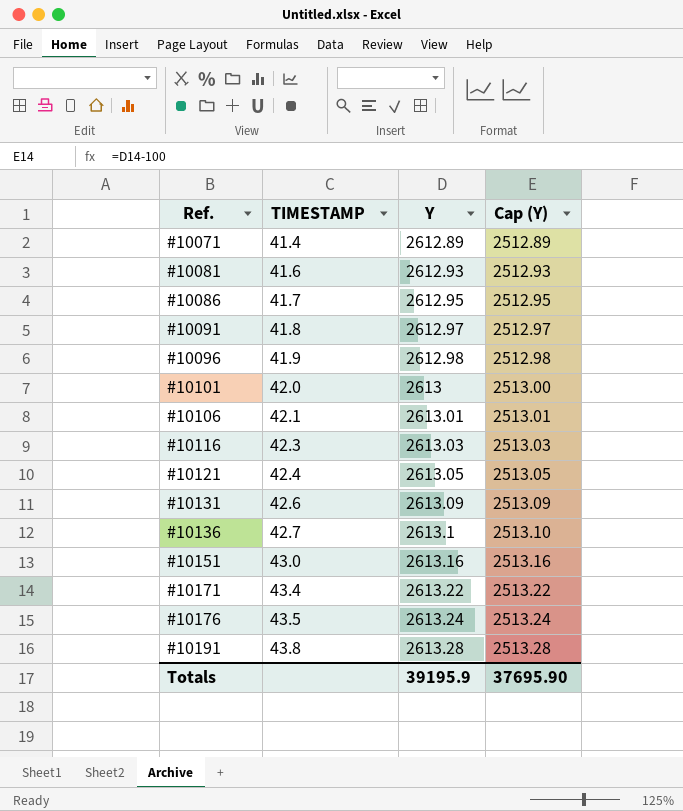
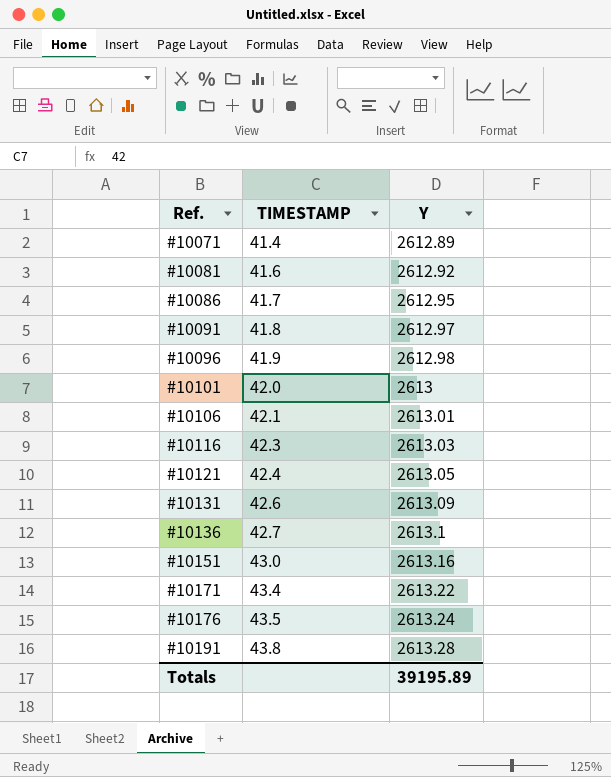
column Cap (Y) | formula: [Y] - 100 -> none
#10081 | Y: 2612.93 -> 2612.92
Totals | Y: 39195.9 -> 39195.89

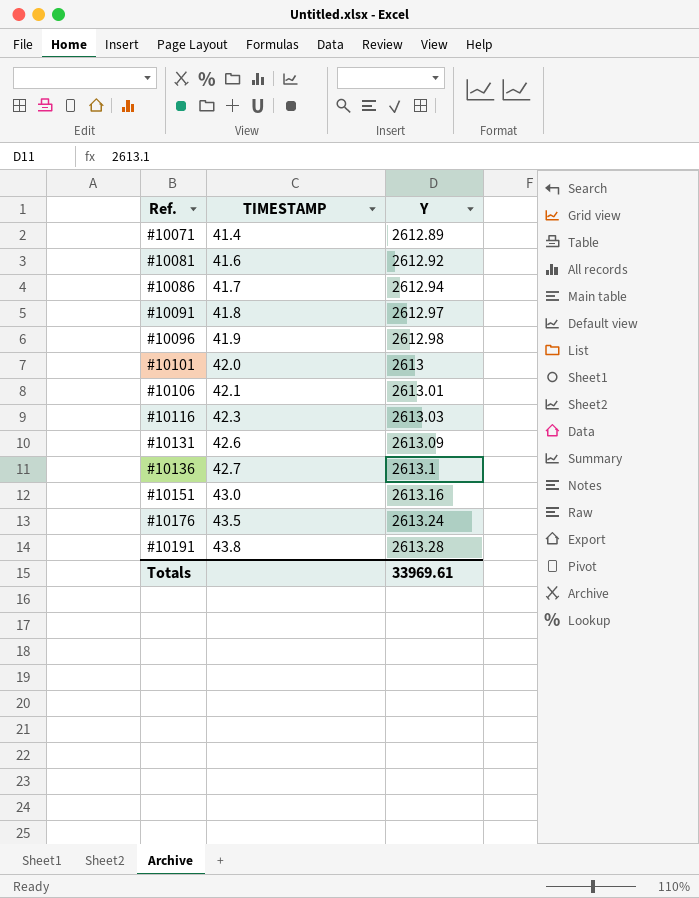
row #10121: 42.4 | 2613.05 -> none
row #10171: 43.4 | 2613.22 -> none
#10086 | Y: 2612.95 -> 2612.94
Totals | Y: 39195.89 -> 33969.61

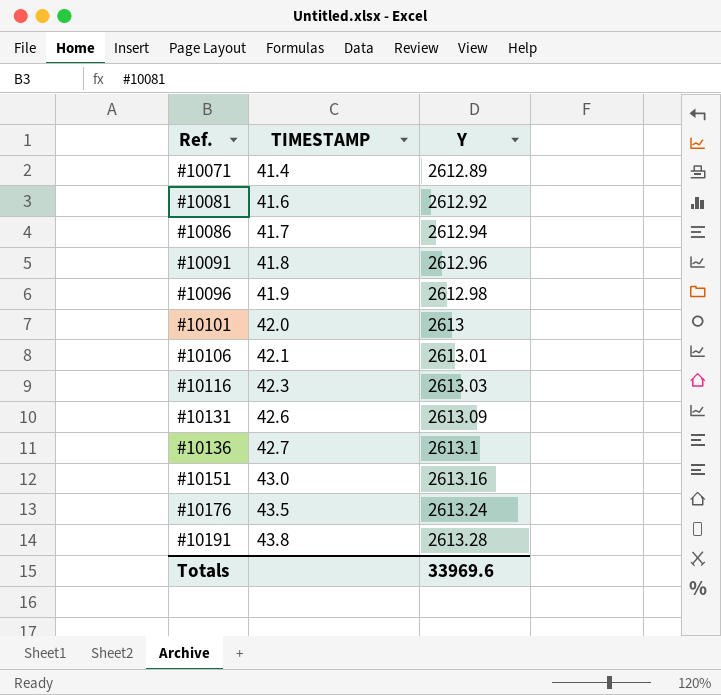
#10091 | Y: 2612.97 -> 2612.96
Totals | Y: 33969.61 -> 33969.6

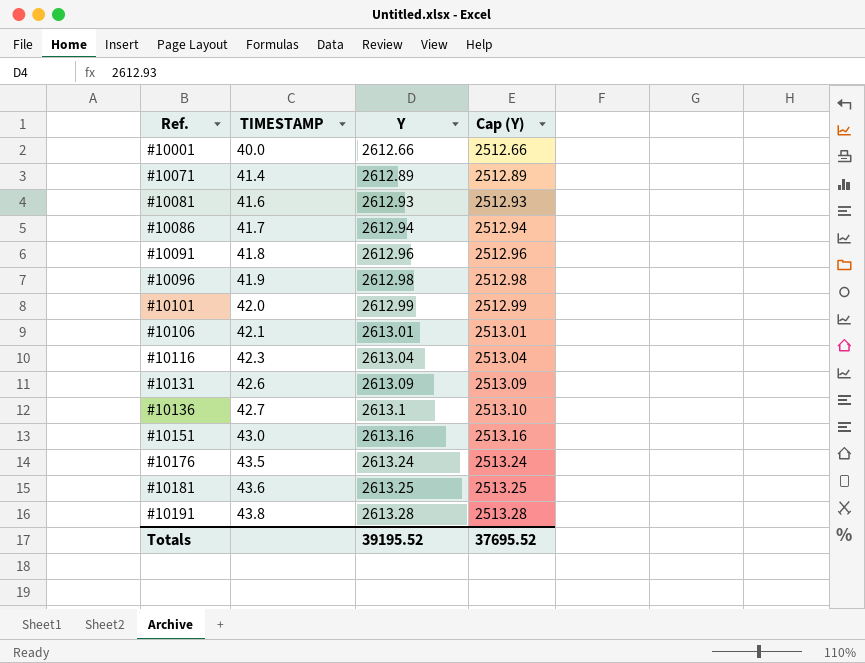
column Cap (Y) | formula: none -> [Y] - 100
row #10001: none -> 40.0 | 2612.66 | 2512.66
#10081 | Y: 2612.92 -> 2612.93
#10101 | Y: 2613 -> 2612.99
#10116 | Y: 2613.03 -> 2613.04
row #10181: none -> 43.6 | 2613.25 | 2513.25
Totals | Y: 33969.6 -> 39195.52

